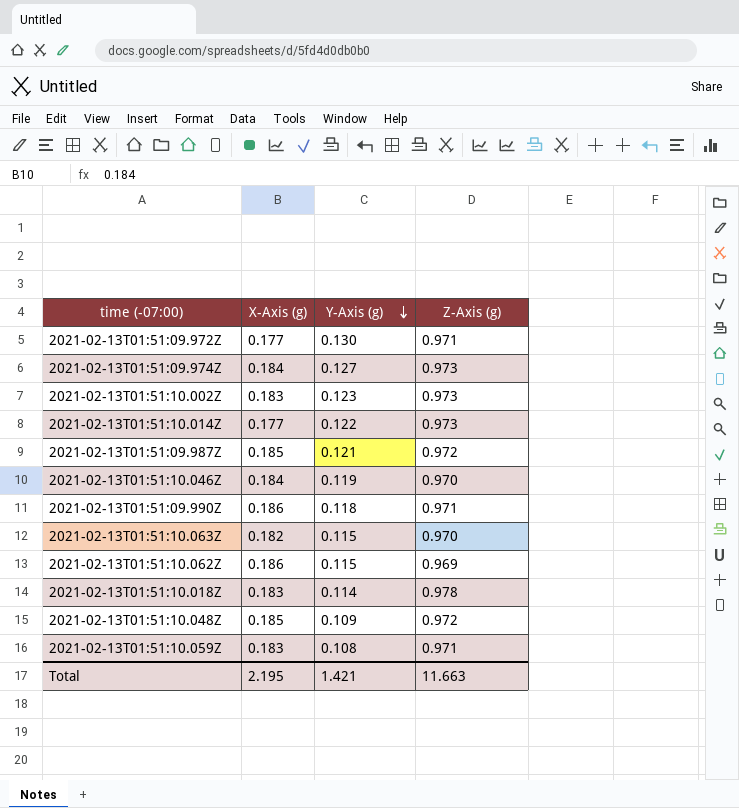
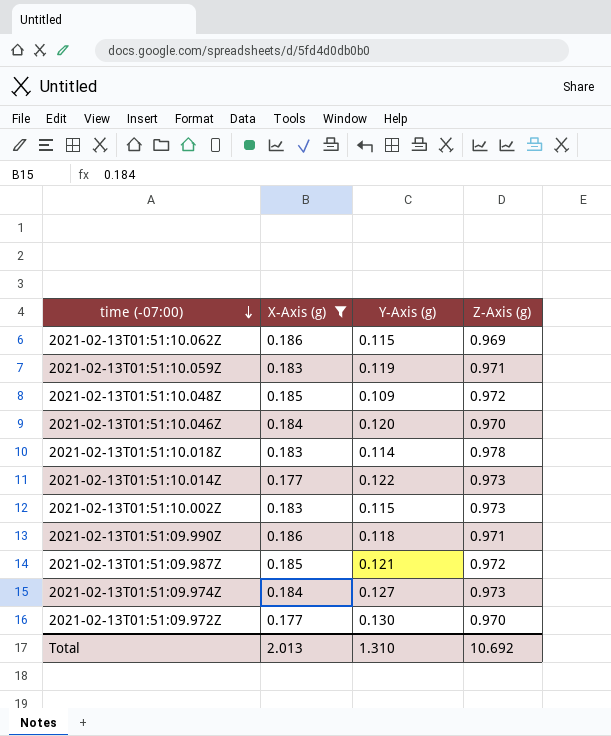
filter: none -> X-Axis (g) != 0.182
row order: Y-Axis (g) descending -> time (-07:00) descending
2021-02-13T01:51:10.059Z | Y-Axis (g): 0.108 -> 0.119
2021-02-13T01:51:10.046Z | Y-Axis (g): 0.119 -> 0.120
2021-02-13T01:51:10.002Z | Y-Axis (g): 0.123 -> 0.115
2021-02-13T01:51:09.972Z | Z-Axis (g): 0.971 -> 0.970
Total | X-Axis (g): 2.195 -> 2.013
Total | Y-Axis (g): 1.421 -> 1.310
Total | Z-Axis (g): 11.663 -> 10.692

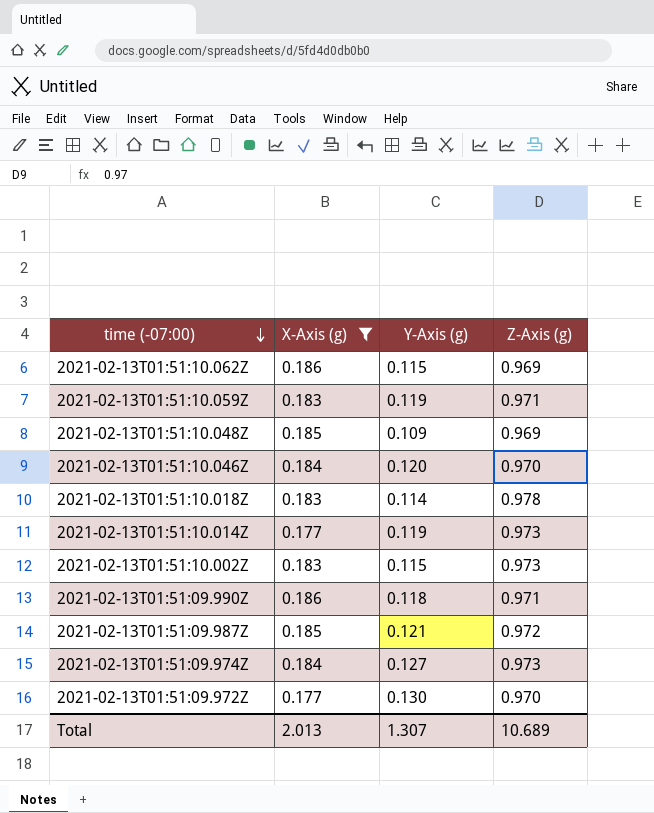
2021-02-13T01:51:10.048Z | Z-Axis (g): 0.972 -> 0.969
2021-02-13T01:51:10.014Z | Y-Axis (g): 0.122 -> 0.119
Total | Y-Axis (g): 1.310 -> 1.307
Total | Z-Axis (g): 10.692 -> 10.689

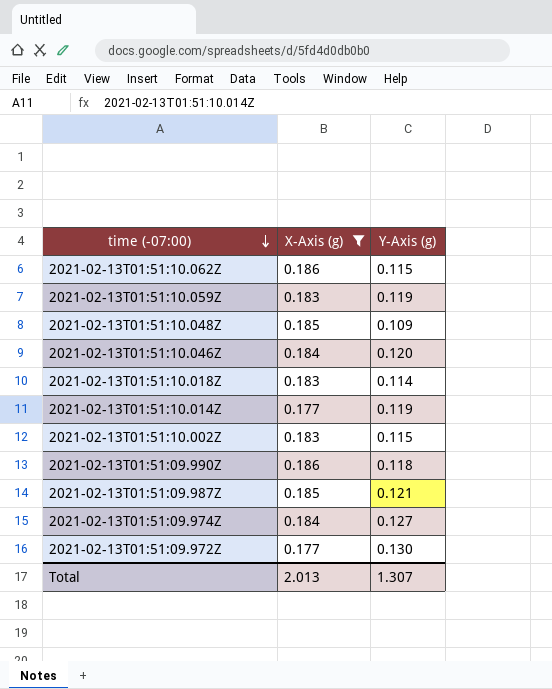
column Z-Axis (g) | position: 4 -> none

